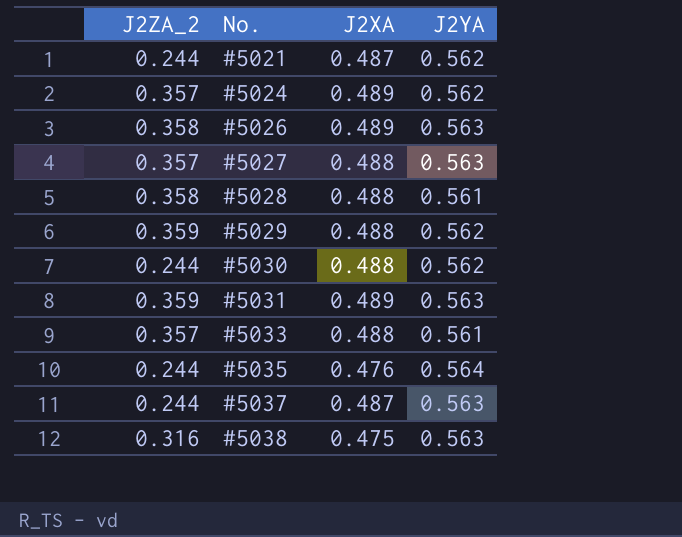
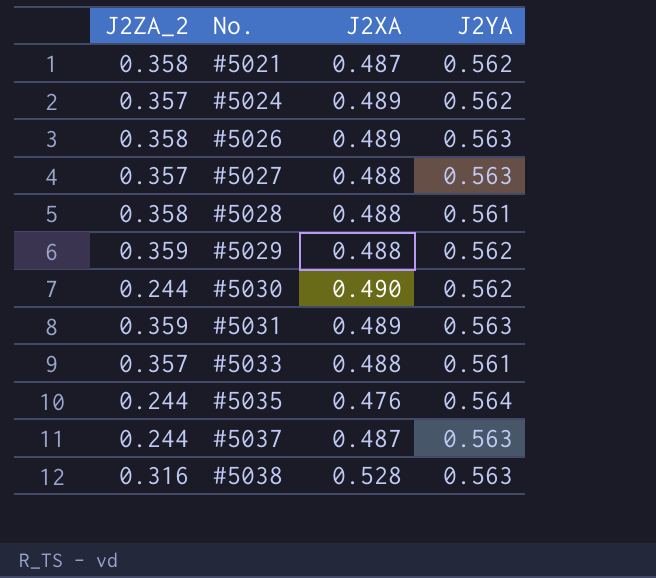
#5021 | J2ZA_2: 0.244 -> 0.358
#5030 | J2XA: 0.488 -> 0.490
#5038 | J2XA: 0.475 -> 0.528

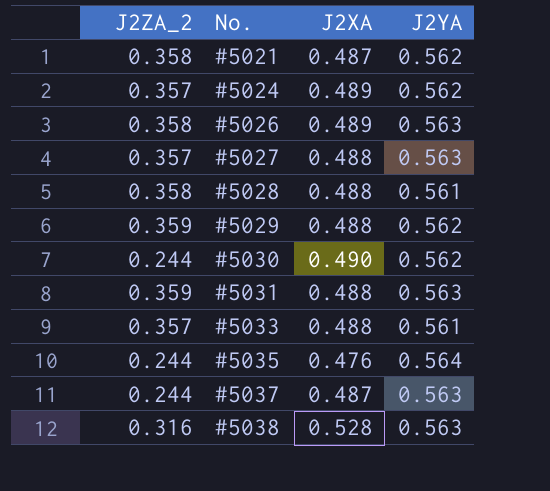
#5031 | J2XA: 0.489 -> 0.488

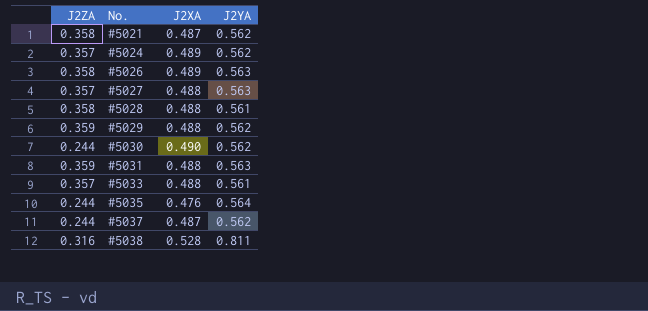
column name: J2ZA_2 -> J2ZA
#5037 | J2YA: 0.563 -> 0.562
#5038 | J2YA: 0.563 -> 0.811

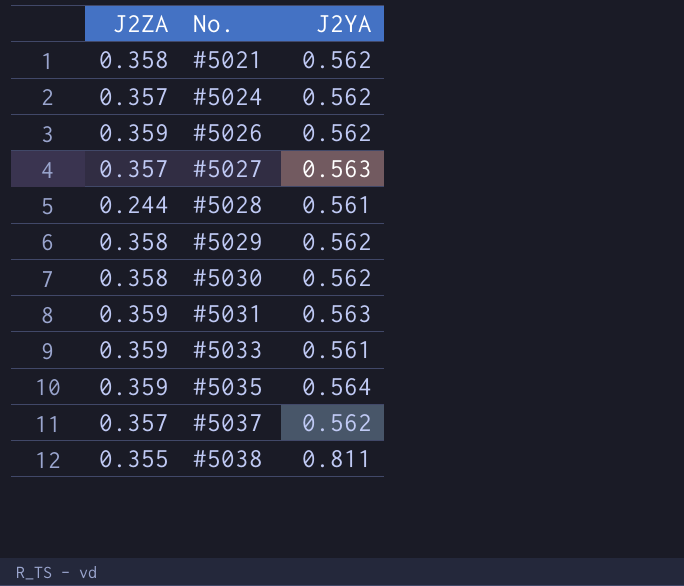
column J2XA | position: 3 -> none
#5026 | J2ZA: 0.358 -> 0.359
#5026 | J2YA: 0.563 -> 0.562
#5028 | J2ZA: 0.358 -> 0.244
#5029 | J2ZA: 0.359 -> 0.358
#5030 | J2ZA: 0.244 -> 0.358
#5033 | J2ZA: 0.357 -> 0.359
#5035 | J2ZA: 0.244 -> 0.359
#5037 | J2ZA: 0.244 -> 0.357
#5038 | J2ZA: 0.316 -> 0.355

